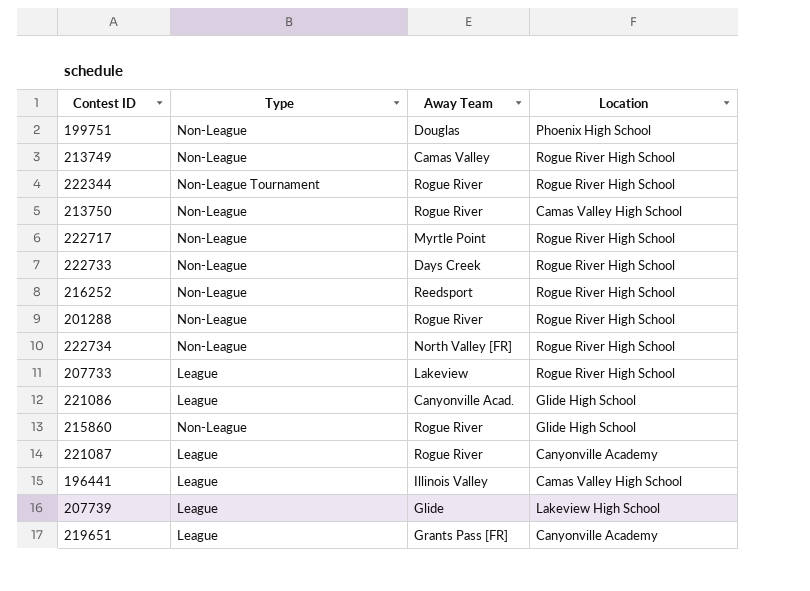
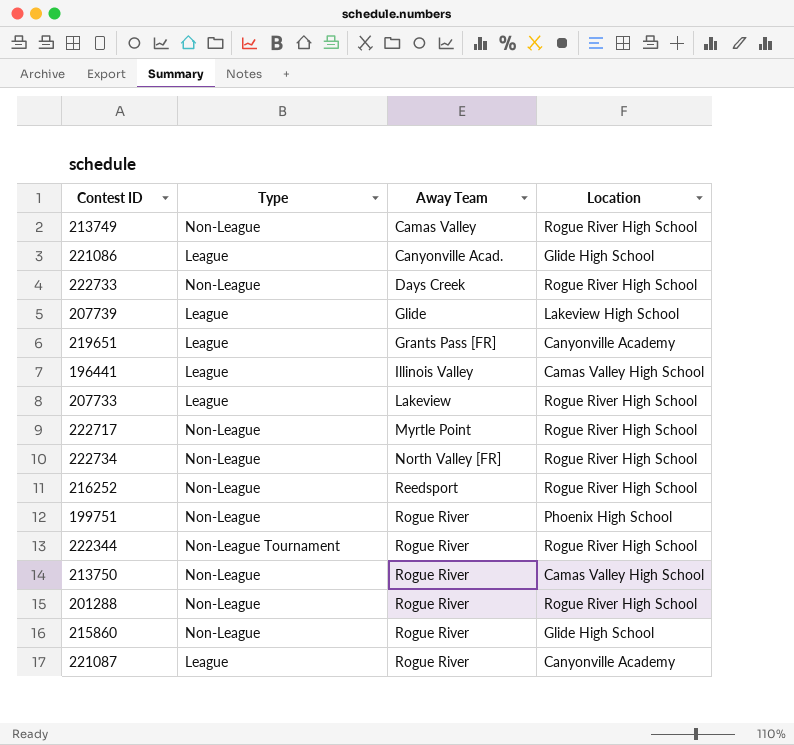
row order: none -> Away Team ascending
199751 | Away Team: Douglas -> Rogue River

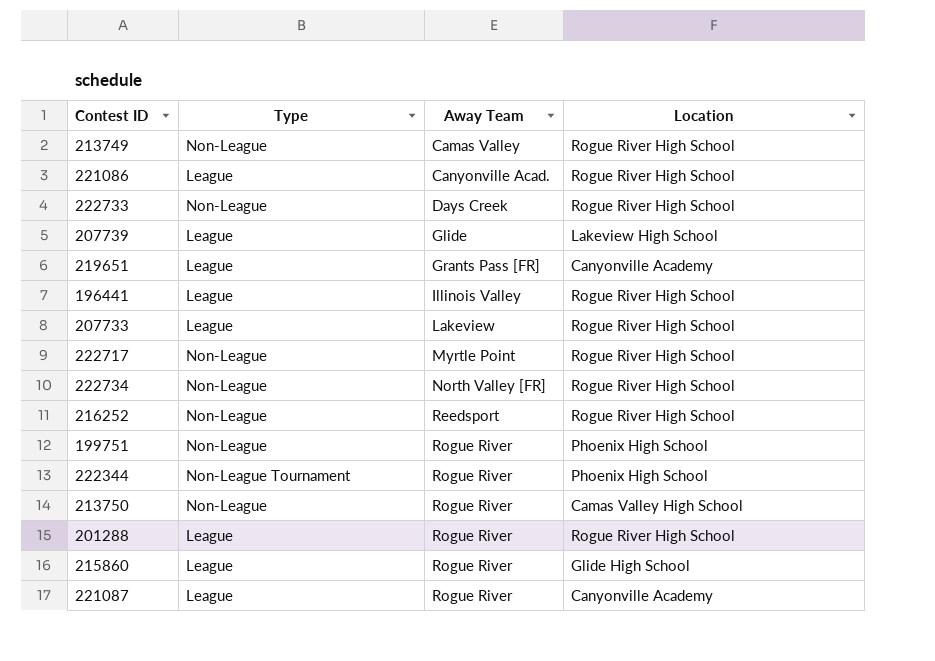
221086 | Location: Glide High School -> Rogue River High School
196441 | Location: Camas Valley High School -> Rogue River High School
222344 | Location: Rogue River High School -> Phoenix High School
201288 | Type: Non-League -> League
215860 | Type: Non-League -> League

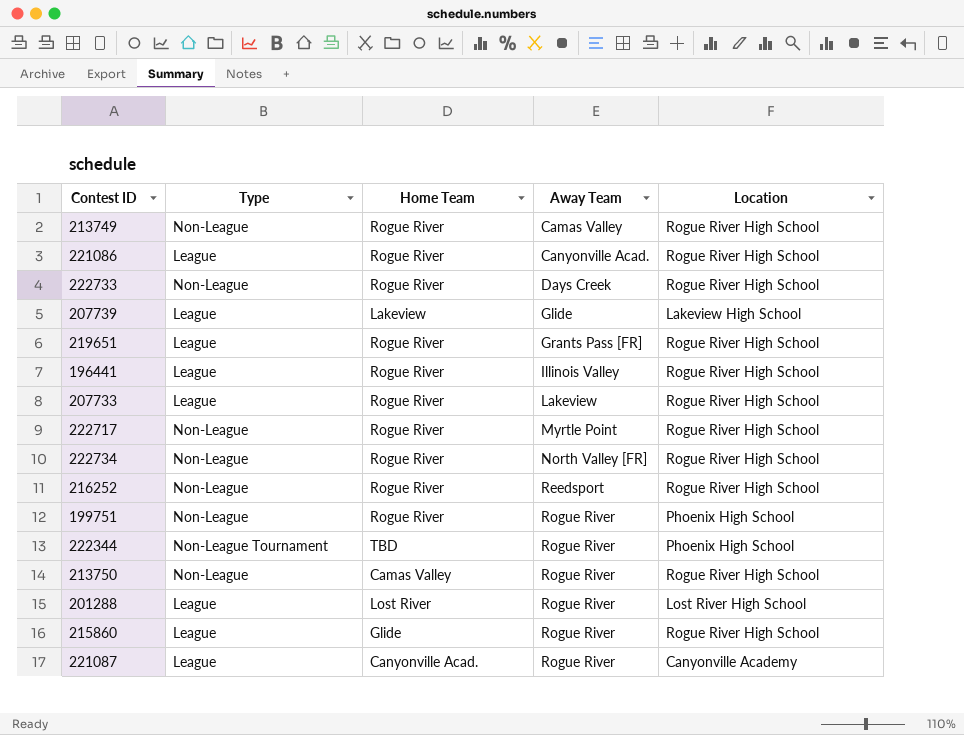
column Home Team | position: none -> 3
219651 | Location: Canyonville Academy -> Rogue River High School
213750 | Location: Camas Valley High School -> Rogue River High School
201288 | Location: Rogue River High School -> Lost River High School
215860 | Location: Glide High School -> Rogue River High School

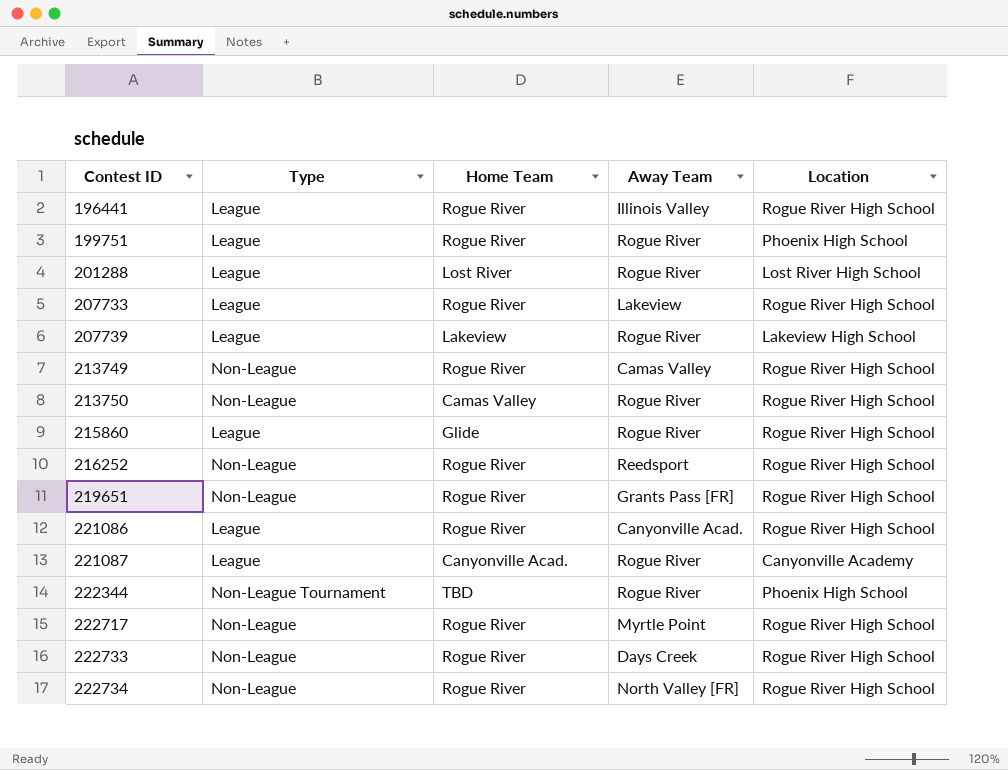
row order: Away Team ascending -> Contest ID ascending
199751 | Type: Non-League -> League
207739 | Away Team: Glide -> Rogue River
219651 | Type: League -> Non-League

